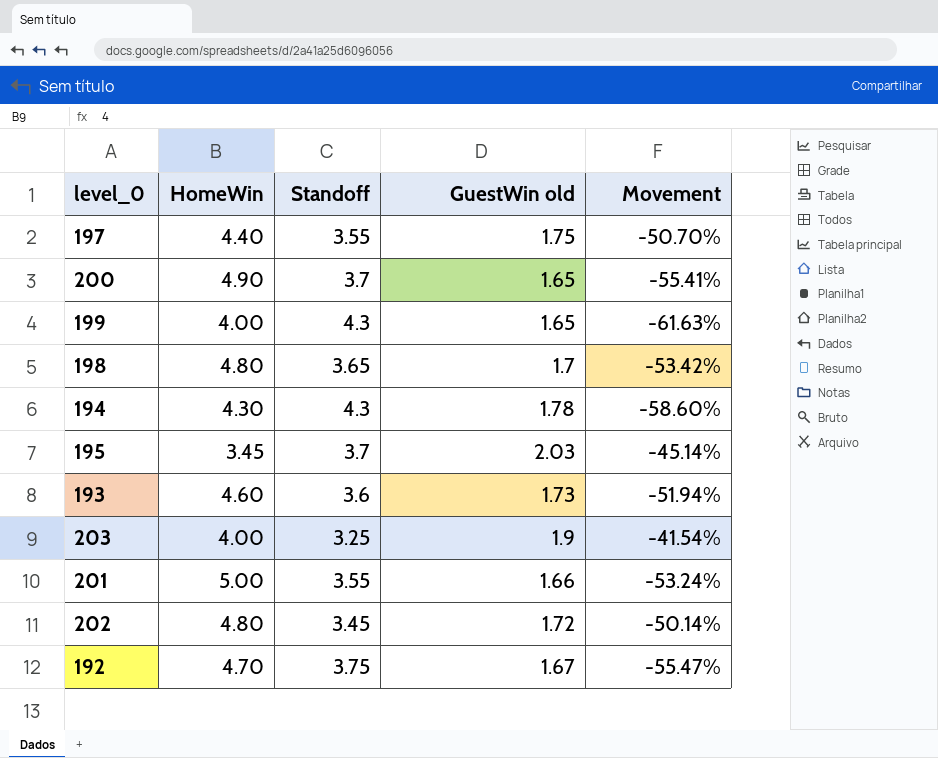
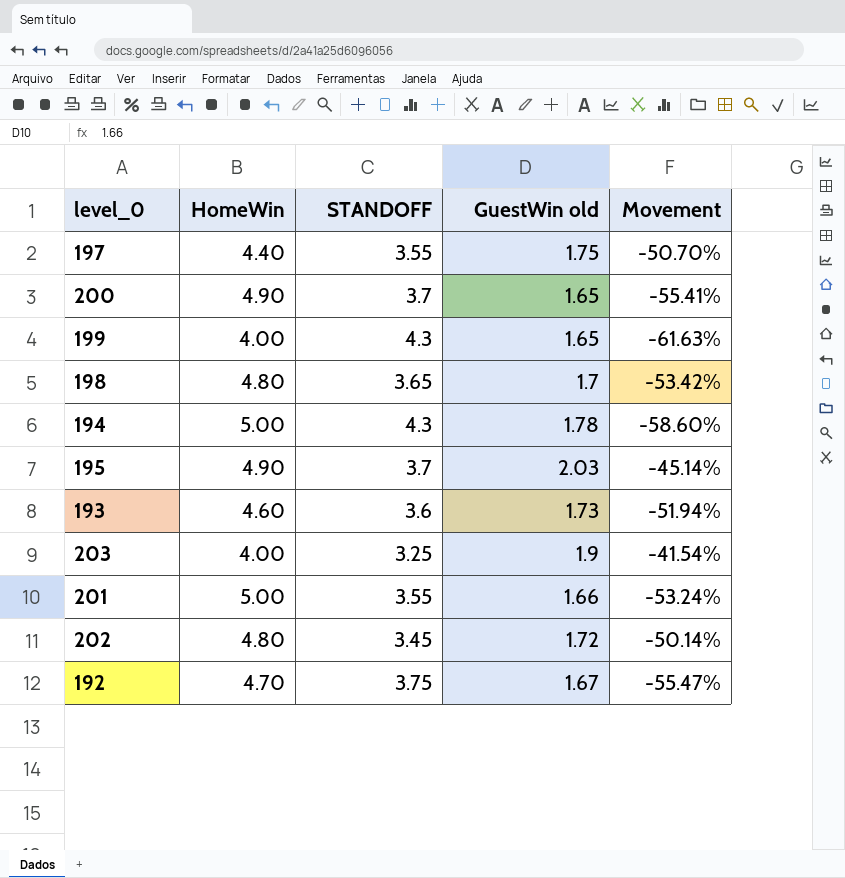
column name: Standoff -> STANDOFF
194 | HomeWin: 4.30 -> 5.00
195 | HomeWin: 3.45 -> 4.90

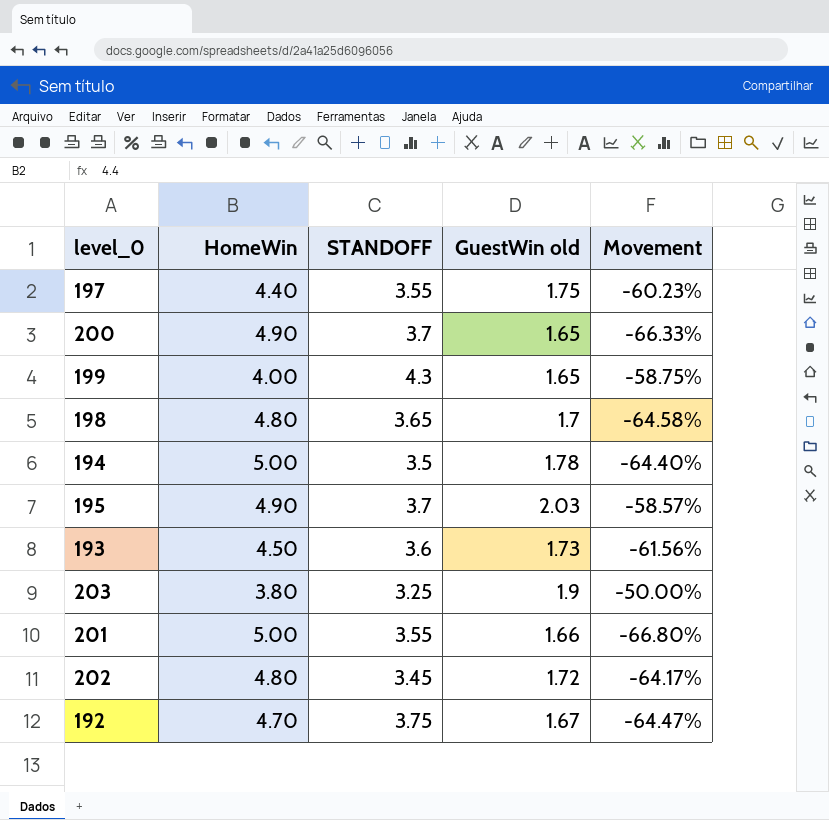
column Movement | formula: ([GuestWin old] - [STANDOFF]) / [STANDOFF] -> ([GuestWin old] - [HomeWin]) / [HomeWin]
194 | STANDOFF: 4.3 -> 3.5
193 | HomeWin: 4.60 -> 4.50
203 | HomeWin: 4.00 -> 3.80

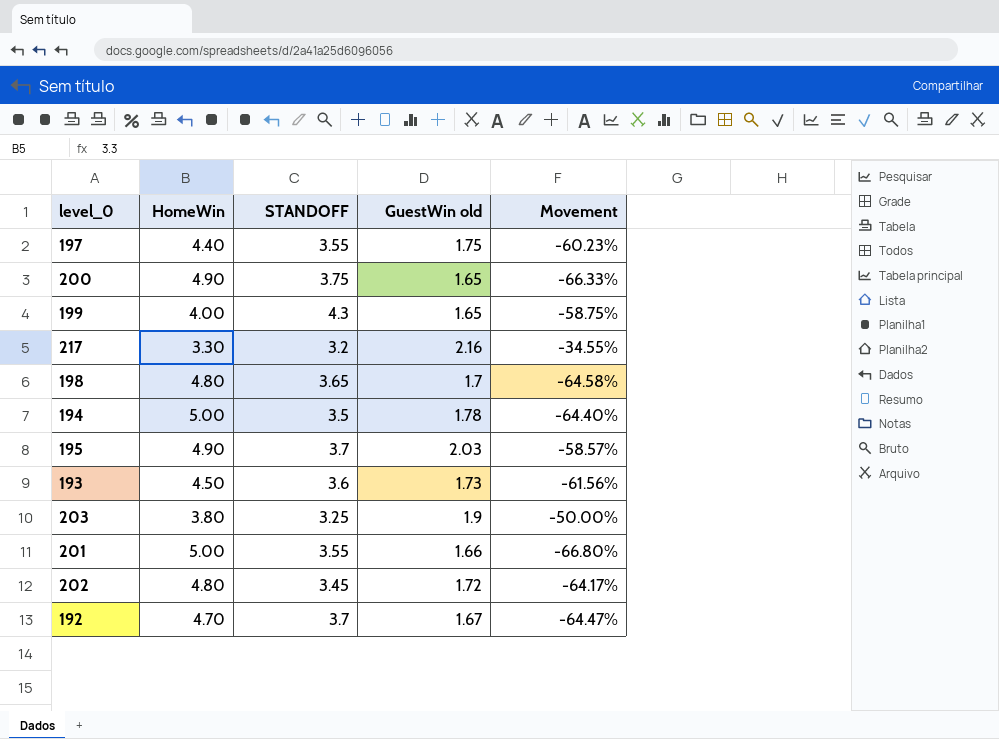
200 | STANDOFF: 3.7 -> 3.75
row 217: none -> 3.30 | 3.2 | 2.16 | -34.55%
192 | STANDOFF: 3.75 -> 3.7

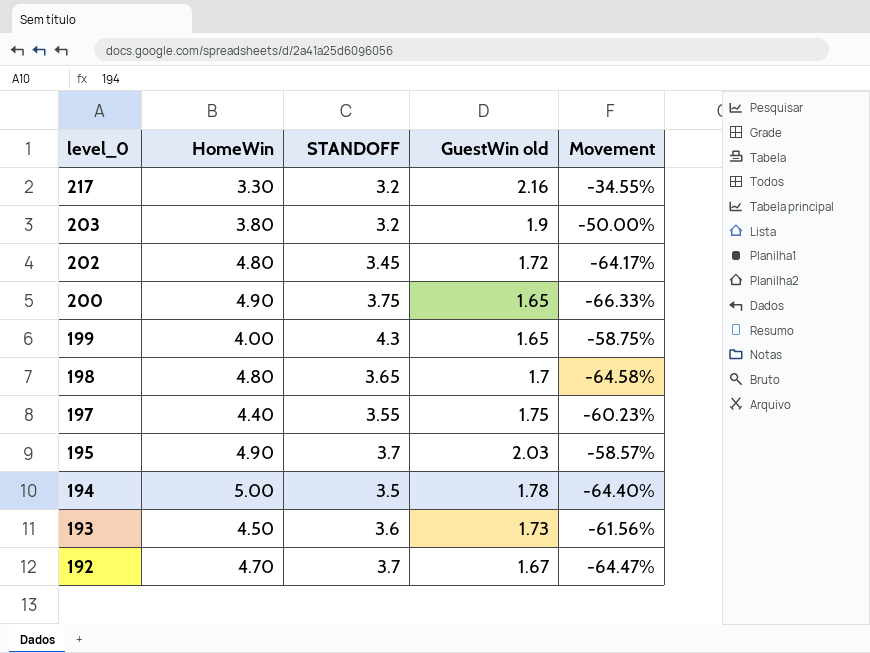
row order: none -> level_0 descending
row 201: 5.00 | 3.55 | 1.66 | -66.80% -> none
203 | STANDOFF: 3.25 -> 3.2

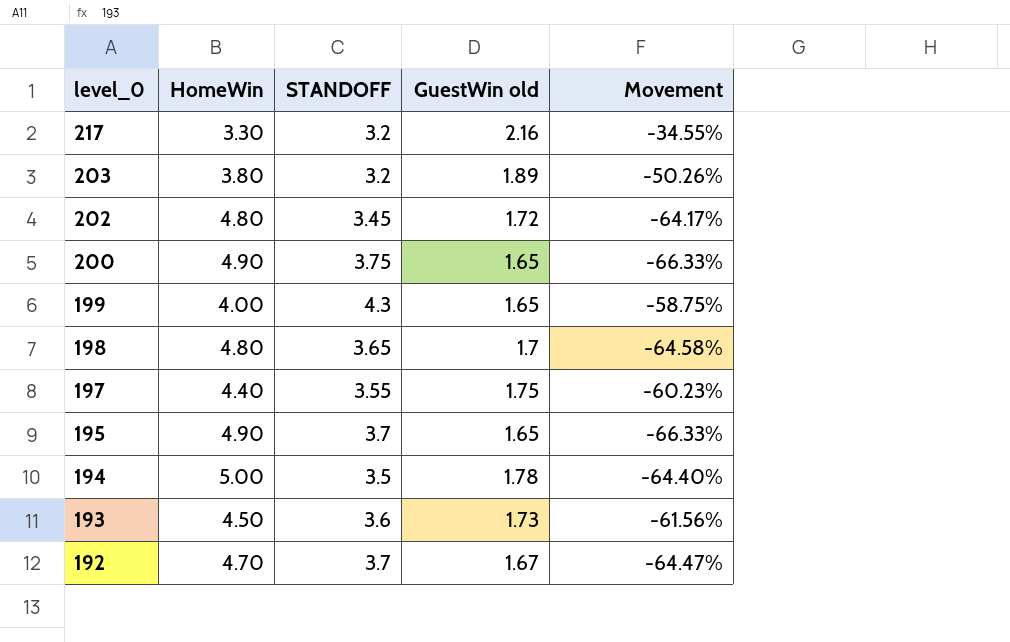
203 | GuestWin old: 1.9 -> 1.89
203 | Movement: -50.00% -> -50.26%
195 | GuestWin old: 2.03 -> 1.65
195 | Movement: -58.57% -> -66.33%

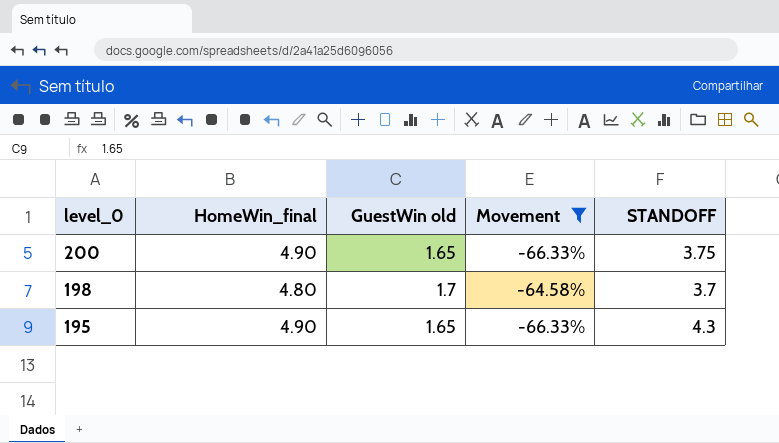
filter: none -> Movement <= -64.58%
column name: HomeWin -> HomeWin_final
column STANDOFF | position: 3 -> 5
198 | STANDOFF: 3.65 -> 3.7
195 | STANDOFF: 3.7 -> 4.3

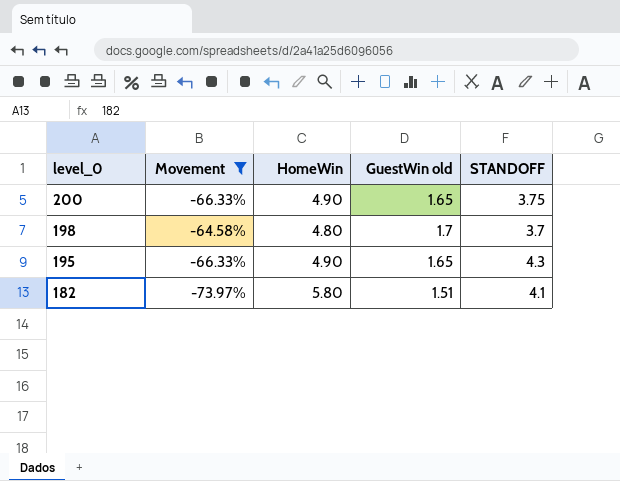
column Movement | position: 4 -> 2
column name: HomeWin_final -> HomeWin
row 182: none -> -73.97% | 5.80 | 1.51 | 4.1

